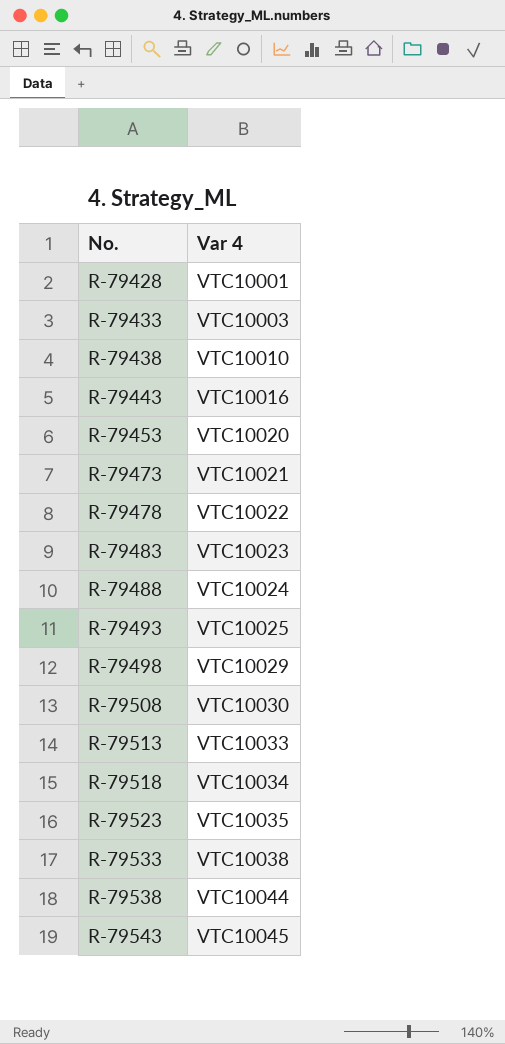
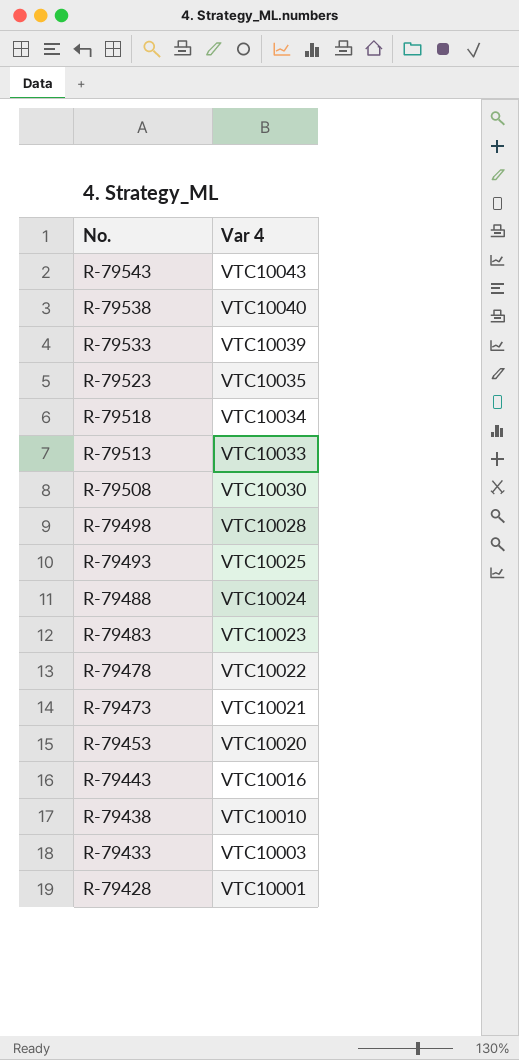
row order: No. ascending -> No. descending
R-79543 | Var 4: VTC10045 -> VTC10043
R-79538 | Var 4: VTC10044 -> VTC10040
R-79533 | Var 4: VTC10038 -> VTC10039
R-79498 | Var 4: VTC10029 -> VTC10028

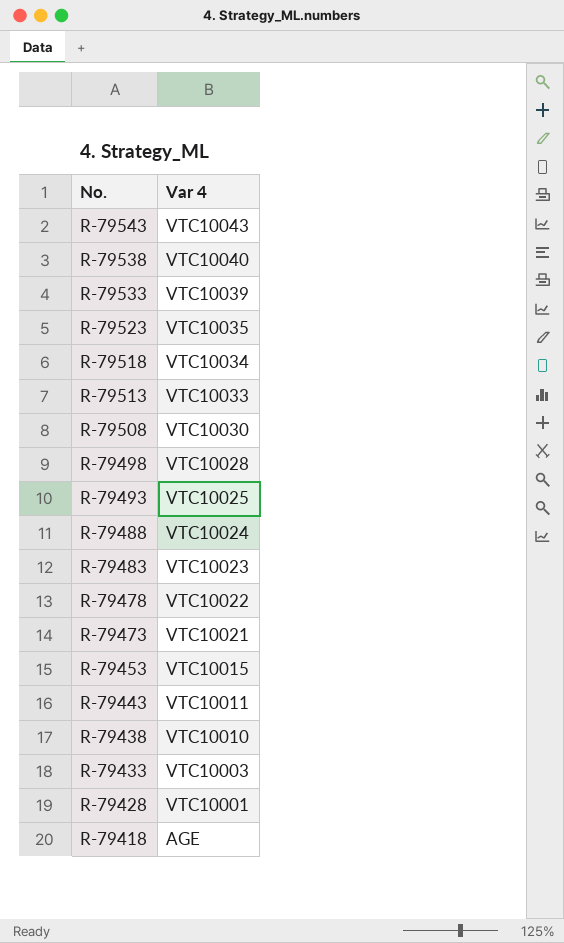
R-79453 | Var 4: VTC10020 -> VTC10015
R-79443 | Var 4: VTC10016 -> VTC10011
row R-79418: none -> AGE

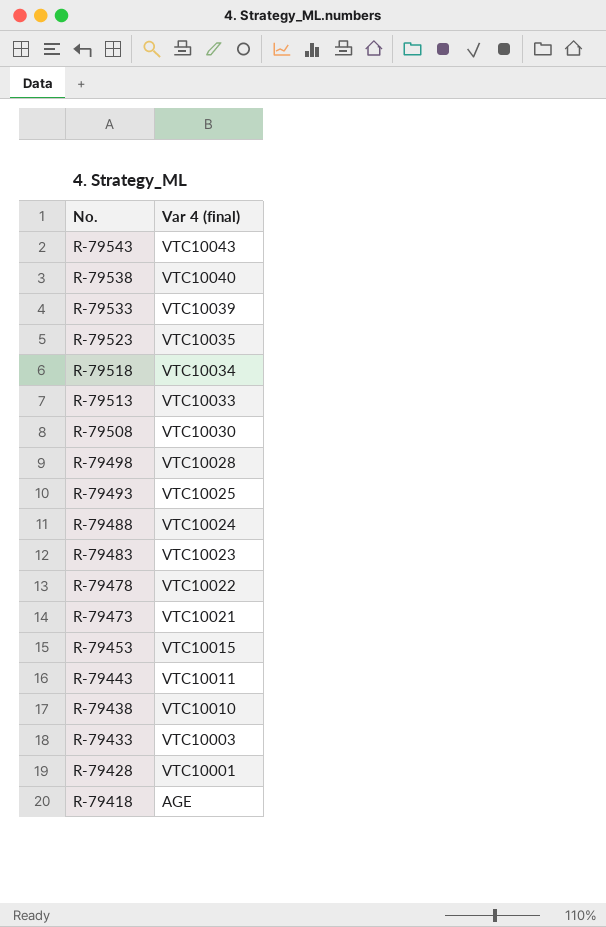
column name: Var 4 -> Var 4 (final)

